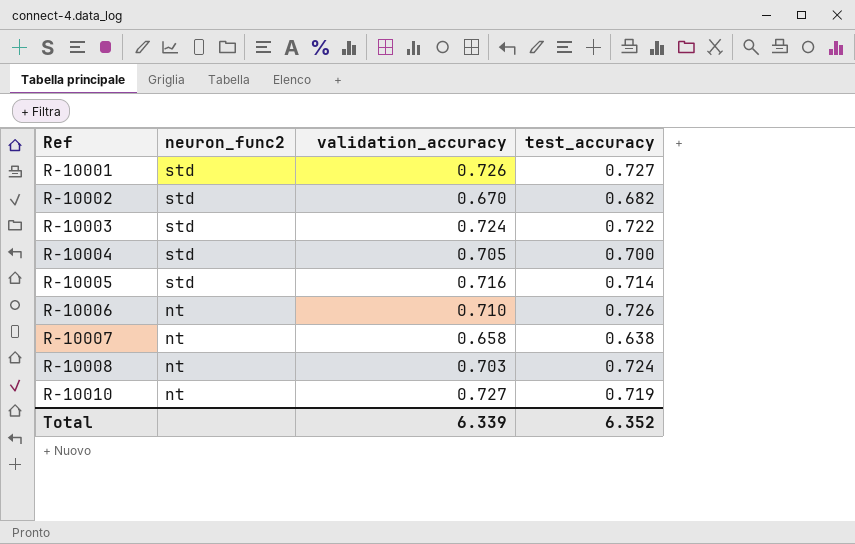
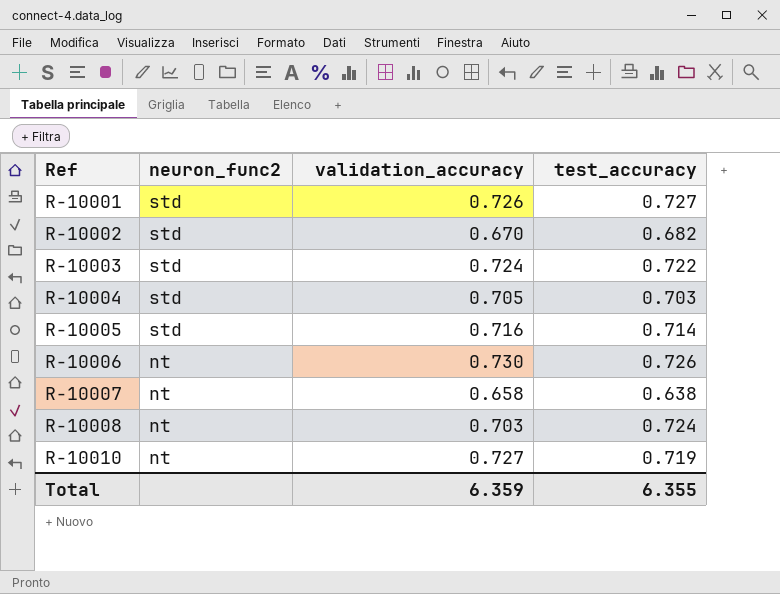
R-10004 | test_accuracy: 0.700 -> 0.703
R-10006 | validation_accuracy: 0.710 -> 0.730
Total | validation_accuracy: 6.339 -> 6.359
Total | test_accuracy: 6.352 -> 6.355

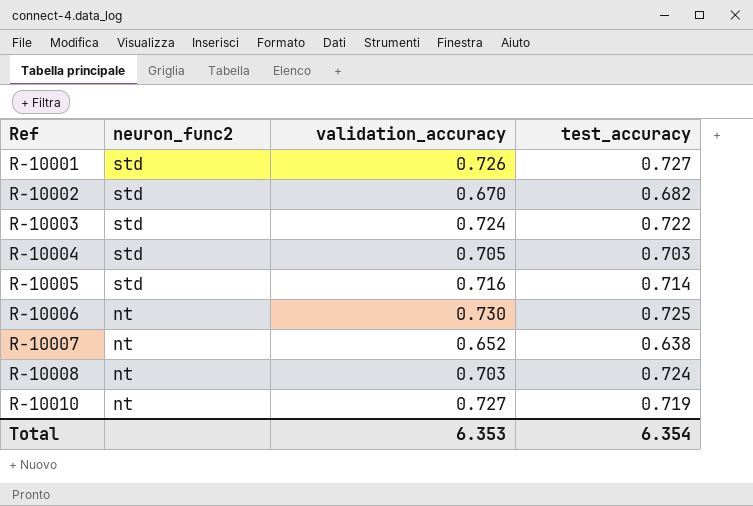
R-10006 | test_accuracy: 0.726 -> 0.725
R-10007 | validation_accuracy: 0.658 -> 0.652
Total | validation_accuracy: 6.359 -> 6.353
Total | test_accuracy: 6.355 -> 6.354

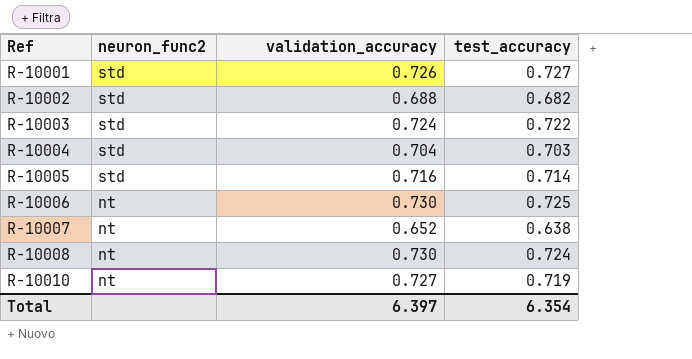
R-10002 | validation_accuracy: 0.670 -> 0.688
R-10004 | validation_accuracy: 0.705 -> 0.704
R-10008 | validation_accuracy: 0.703 -> 0.730
Total | validation_accuracy: 6.353 -> 6.397

